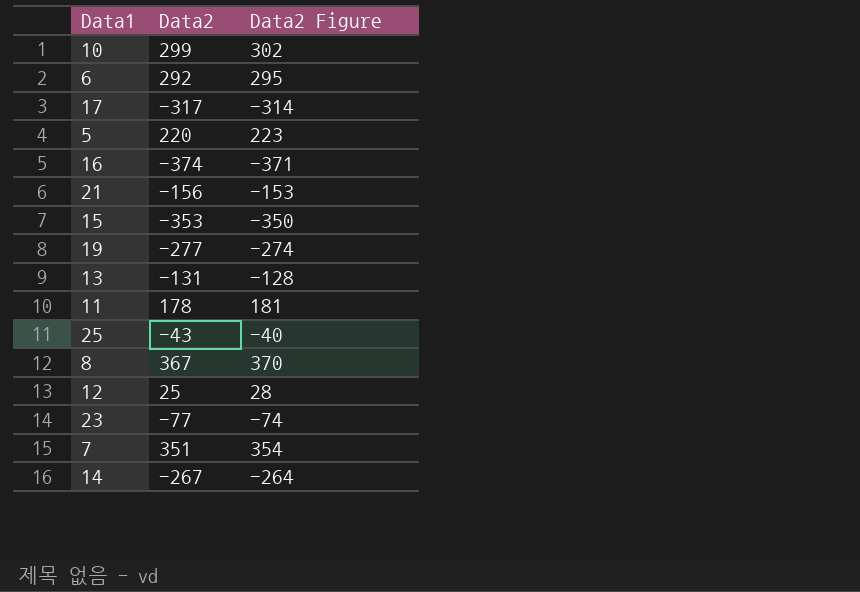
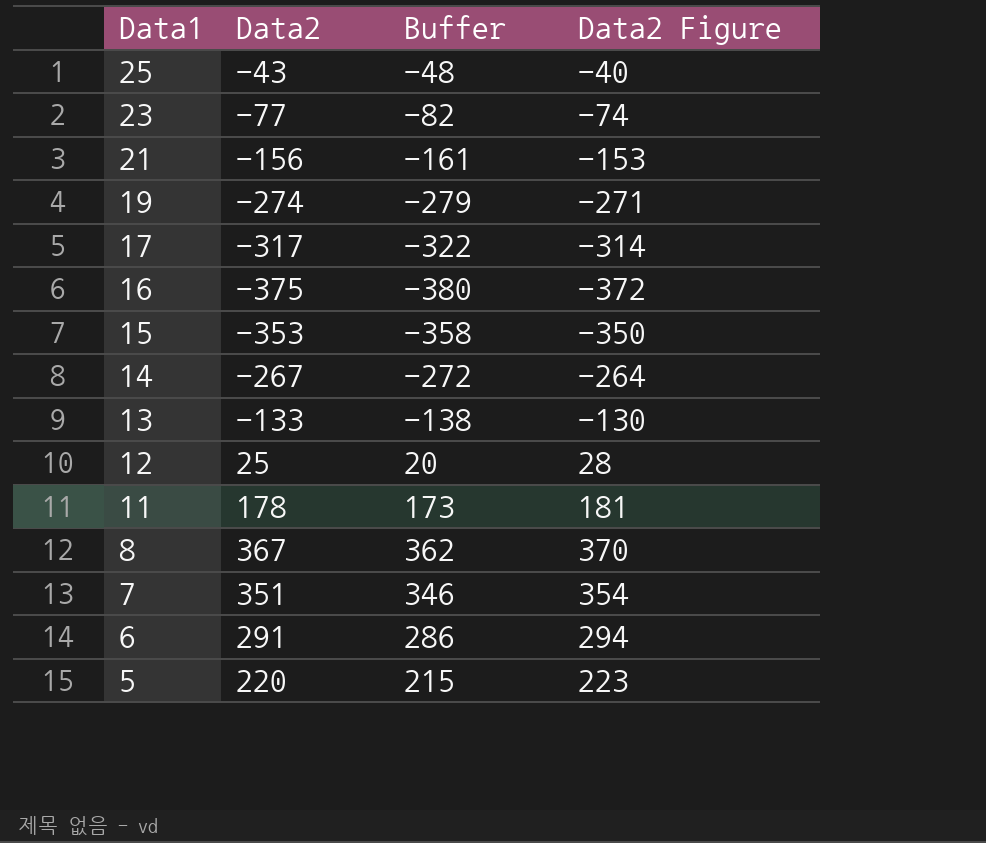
row order: none -> Data1 descending
column Buffer | formula: none -> [Data2] - 5
row 10: 299 | 302 -> none
19 | Data2: -277 -> -274
19 | Data2 Figure: -274 -> -271
16 | Data2: -374 -> -375
16 | Data2 Figure: -371 -> -372
13 | Data2: -131 -> -133
13 | Data2 Figure: -128 -> -130
6 | Data2: 292 -> 291
6 | Data2 Figure: 295 -> 294

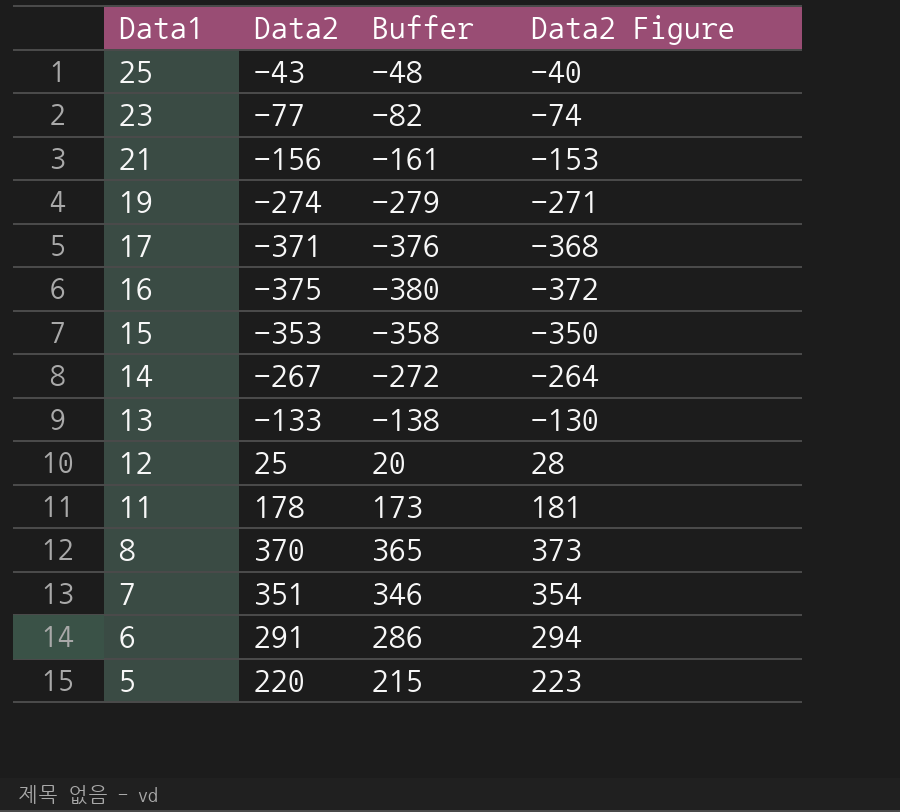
17 | Data2: -317 -> -371
17 | Buffer: -322 -> -376
17 | Data2 Figure: -314 -> -368
8 | Data2: 367 -> 370
8 | Buffer: 362 -> 365
8 | Data2 Figure: 370 -> 373

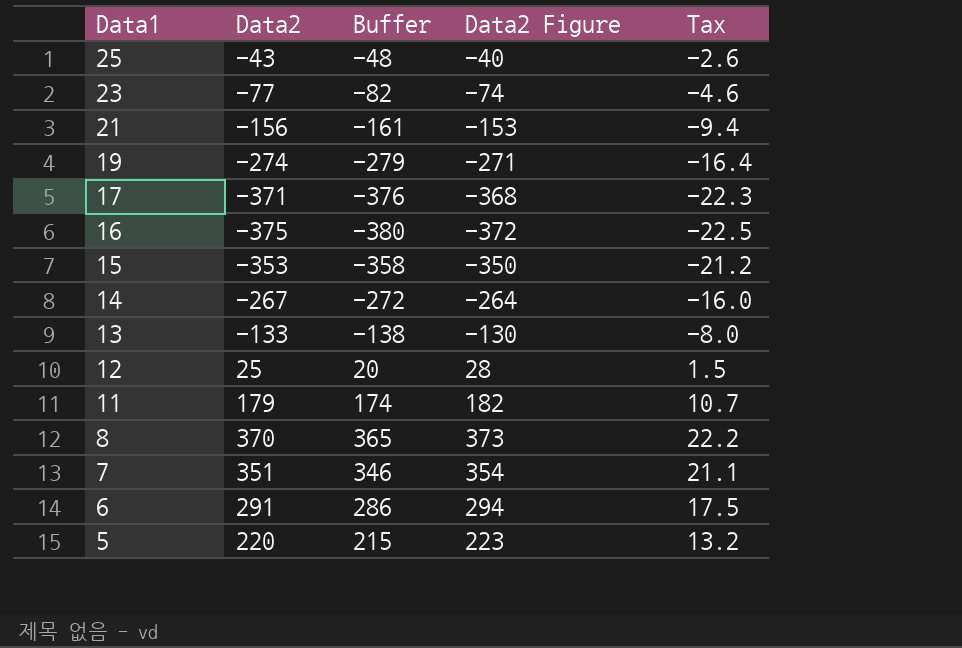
column Tax | formula: none -> [Data2] * 0.06
11 | Data2: 178 -> 179
11 | Buffer: 173 -> 174
11 | Data2 Figure: 181 -> 182

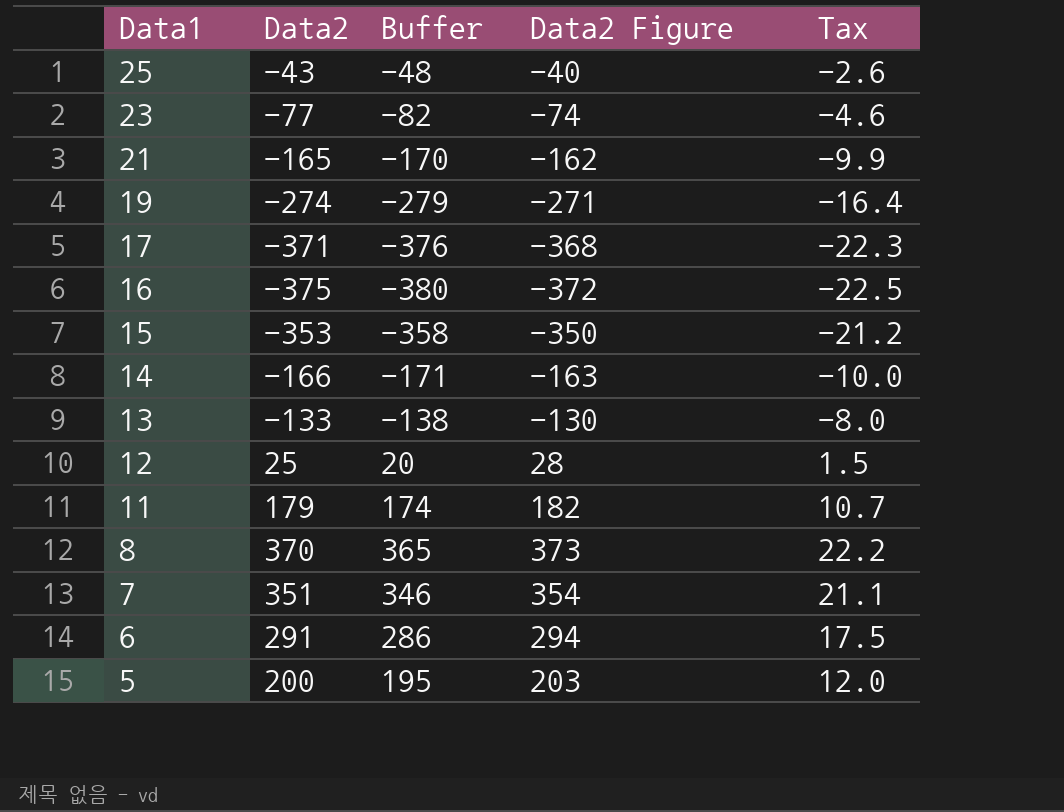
21 | Data2: -156 -> -165
21 | Buffer: -161 -> -170
21 | Data2 Figure: -153 -> -162
21 | Tax: -9.4 -> -9.9
14 | Data2: -267 -> -166
14 | Buffer: -272 -> -171
14 | Data2 Figure: -264 -> -163
14 | Tax: -16.0 -> -10.0
5 | Data2: 220 -> 200
5 | Buffer: 215 -> 195
5 | Data2 Figure: 223 -> 203
5 | Tax: 13.2 -> 12.0

